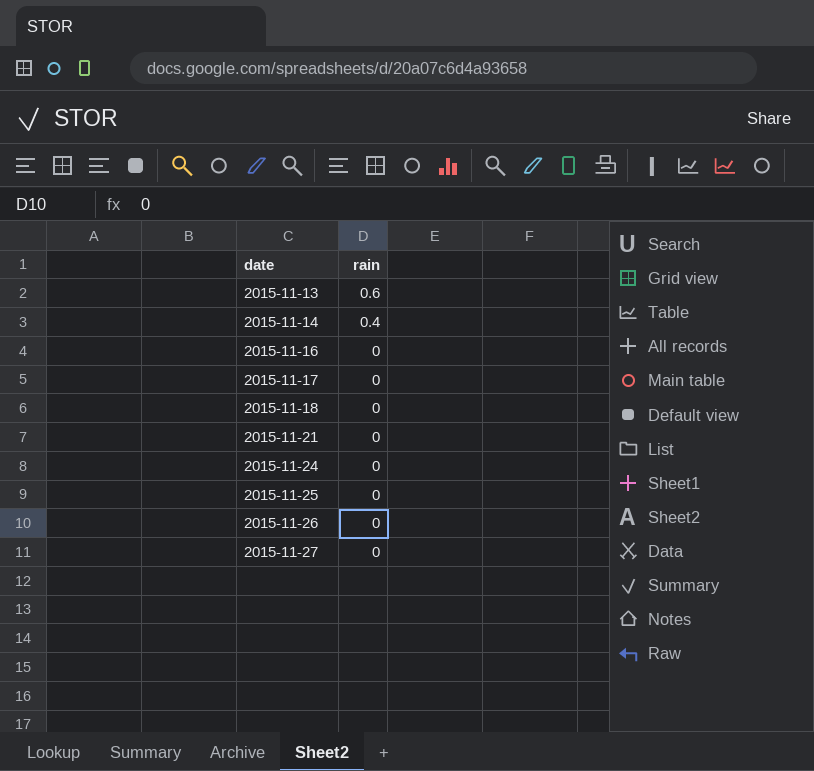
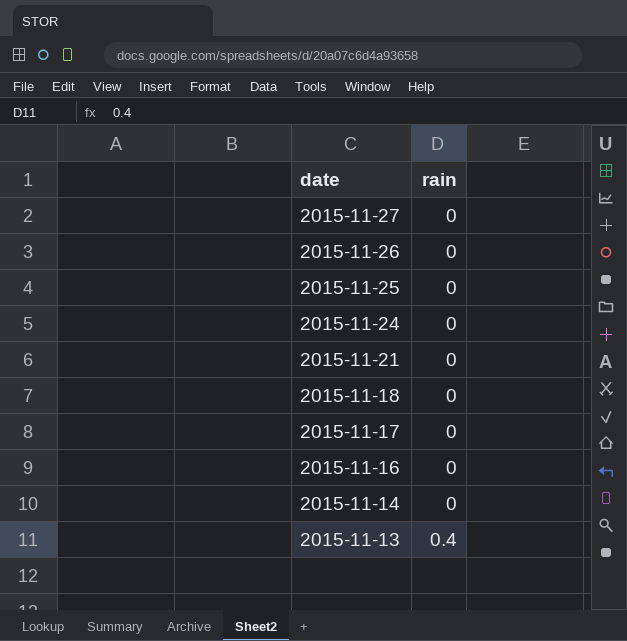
row order: date ascending -> date descending
2015-11-14 | rain: 0.4 -> 0
2015-11-13 | rain: 0.6 -> 0.4

